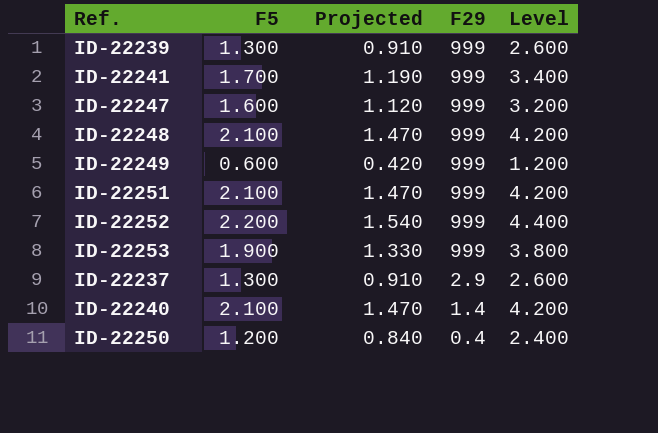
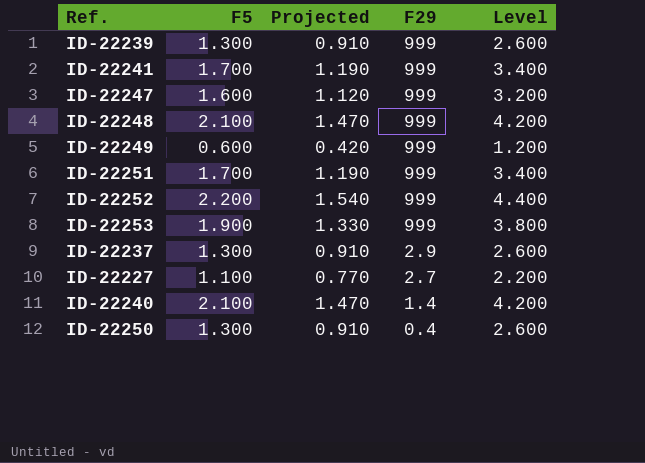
ID-22251 | F5: 2.100 -> 1.700
ID-22251 | Projected: 1.470 -> 1.190
ID-22251 | Level: 4.200 -> 3.400
row ID-22227: none -> 1.100 | 0.770 | 2.7 | 2.200
ID-22250 | F5: 1.200 -> 1.300
ID-22250 | Projected: 0.840 -> 0.910
ID-22250 | Level: 2.400 -> 2.600

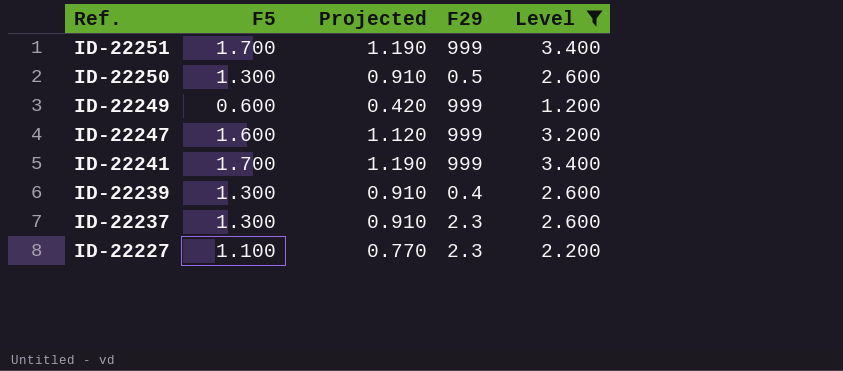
filter: none -> Level <= 3.400
row order: F29 descending -> Ref. descending
ID-22250 | F29: 0.4 -> 0.5
ID-22239 | F29: 999 -> 0.4
ID-22237 | F29: 2.9 -> 2.3
ID-22227 | F29: 2.7 -> 2.3

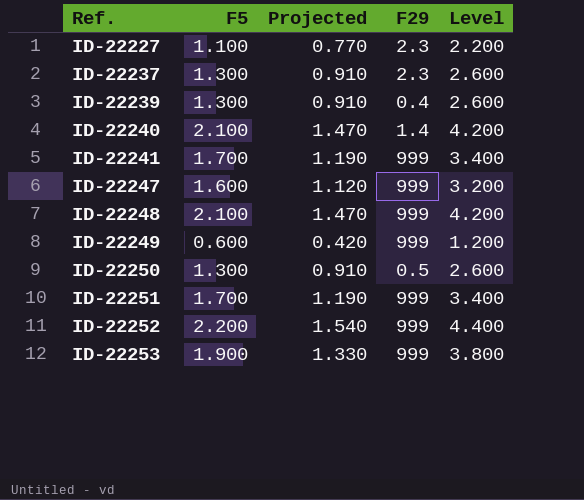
filter: Level <= 3.400 -> none
row order: Ref. descending -> Ref. ascending

